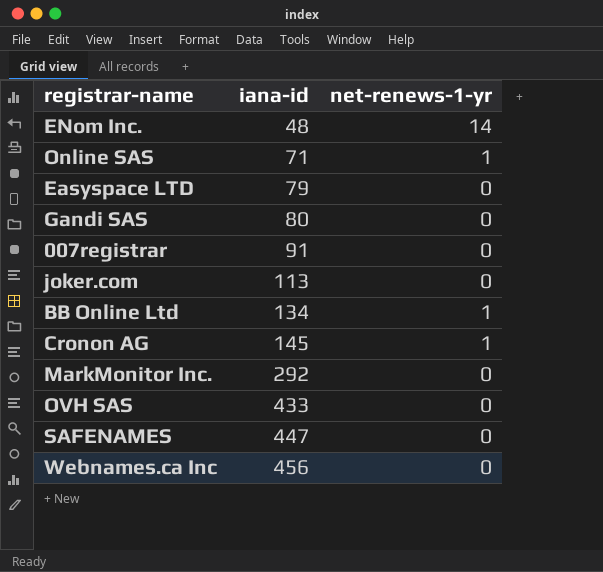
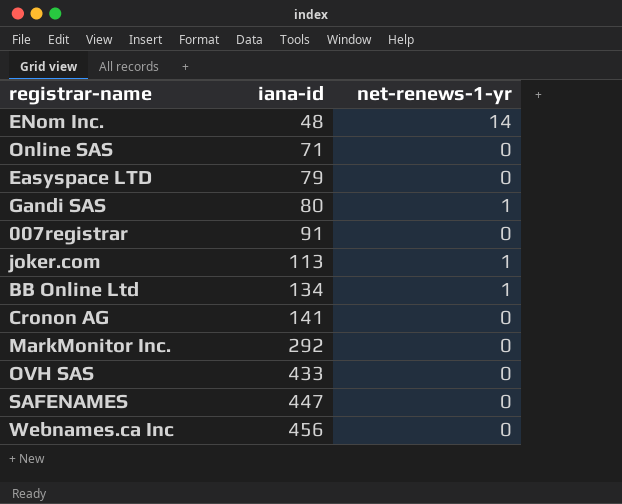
Online SAS | net-renews-1-yr: 1 -> 0
Gandi SAS | net-renews-1-yr: 0 -> 1
joker.com | net-renews-1-yr: 0 -> 1
Cronon AG | iana-id: 145 -> 141
Cronon AG | net-renews-1-yr: 1 -> 0

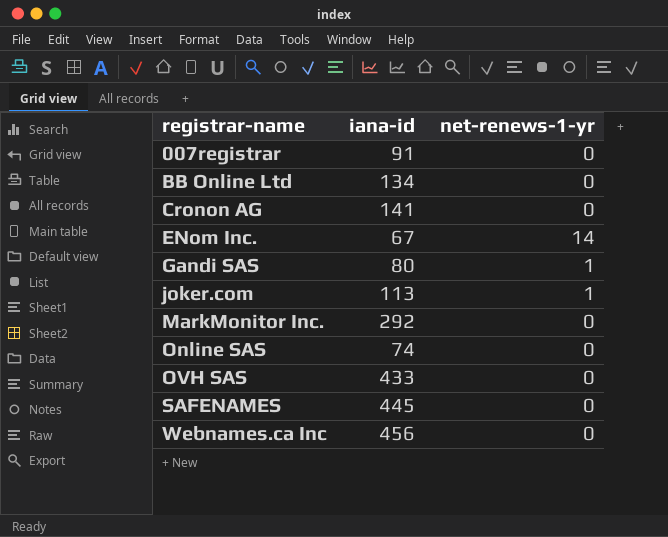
row order: iana-id ascending -> registrar-name ascending
row Easyspace LTD: 79 | 0 -> none
BB Online Ltd | net-renews-1-yr: 1 -> 0
ENom Inc. | iana-id: 48 -> 67
Online SAS | iana-id: 71 -> 74
SAFENAMES | iana-id: 447 -> 445

